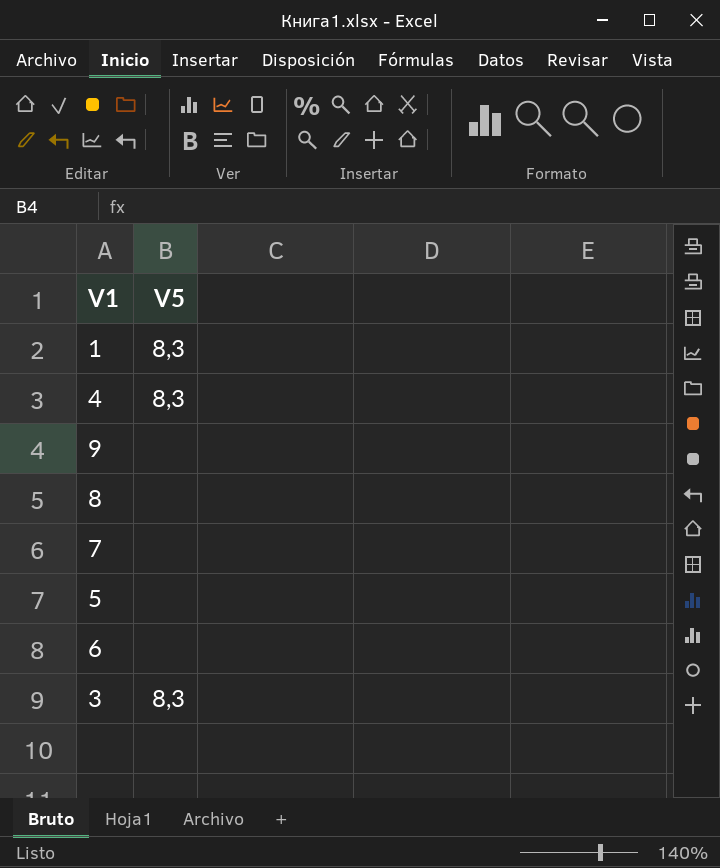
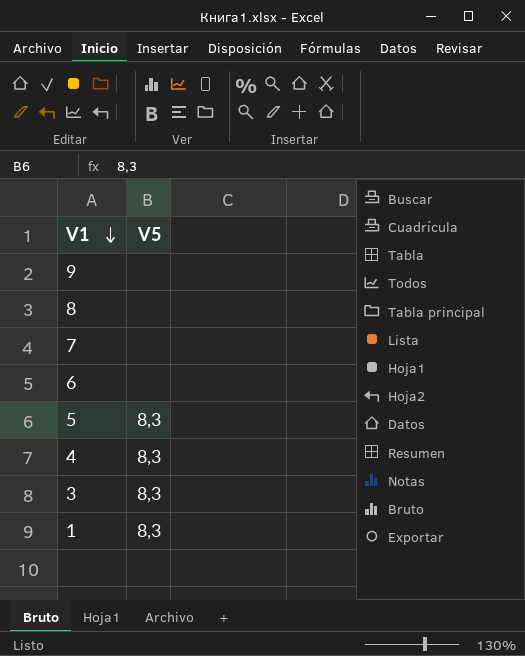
row order: none -> V1 descending
5 | V5: none -> 8,3

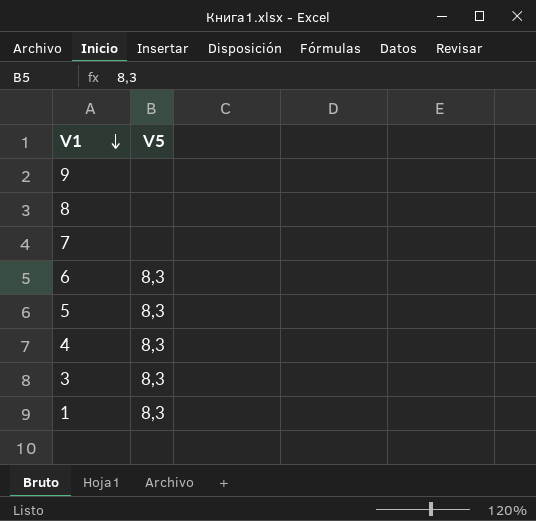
6 | V5: none -> 8,3

